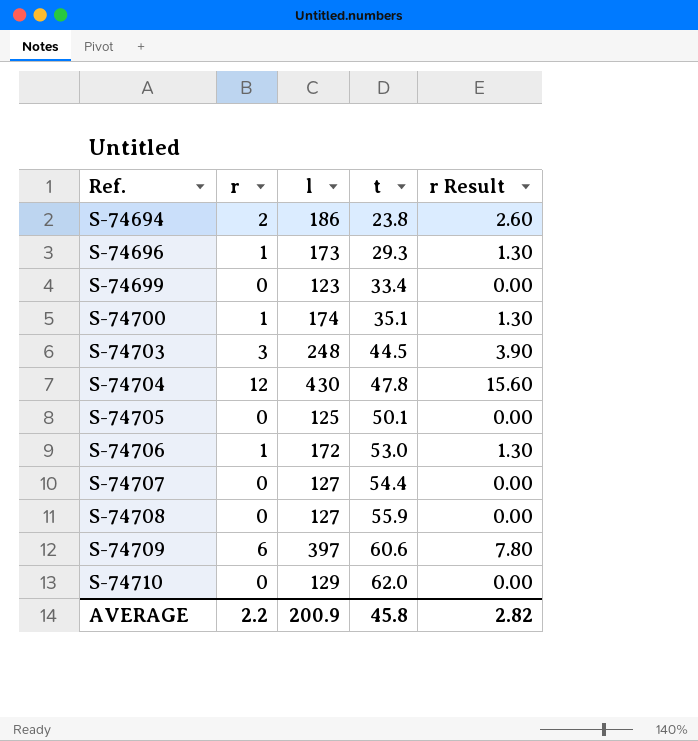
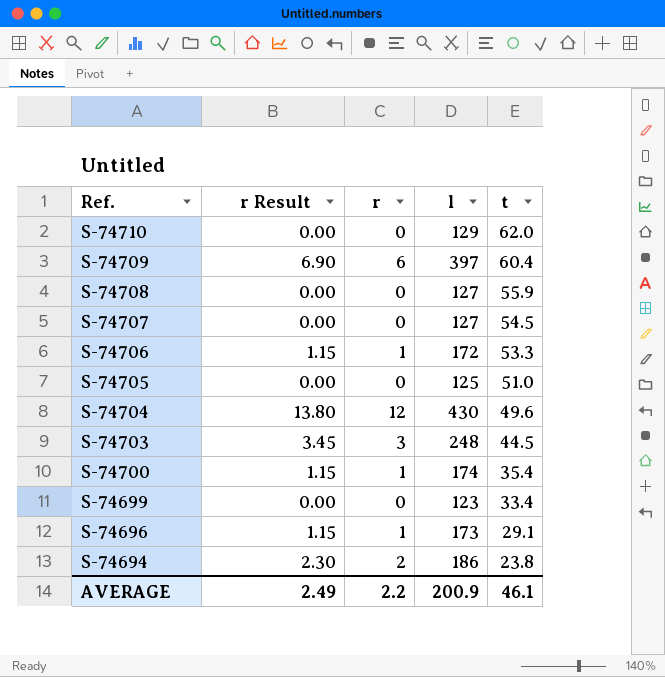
row order: Ref. ascending -> Ref. descending
column r Result | formula: [r] * 1.3 -> [r] * 1.15
column r Result | position: 5 -> 2
S-74709 | t: 60.6 -> 60.4
S-74707 | t: 54.4 -> 54.5
S-74706 | t: 53.0 -> 53.3
S-74705 | t: 50.1 -> 51.0
S-74704 | t: 47.8 -> 49.6
S-74700 | t: 35.1 -> 35.4
S-74696 | t: 29.3 -> 29.1
AVERAGE | r Result: 2.82 -> 2.49
AVERAGE | t: 45.8 -> 46.1

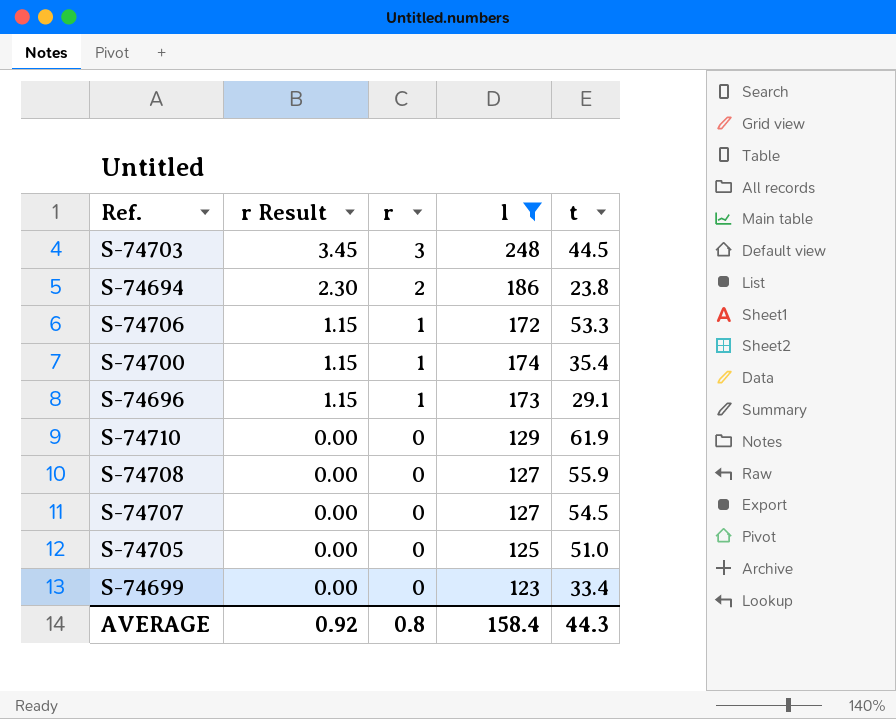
filter: none -> l <= 248
row order: Ref. descending -> r Result descending
S-74710 | t: 62.0 -> 61.9
AVERAGE | r Result: 2.49 -> 0.92
AVERAGE | r: 2.2 -> 0.8
AVERAGE | l: 200.9 -> 158.4
AVERAGE | t: 46.1 -> 44.3

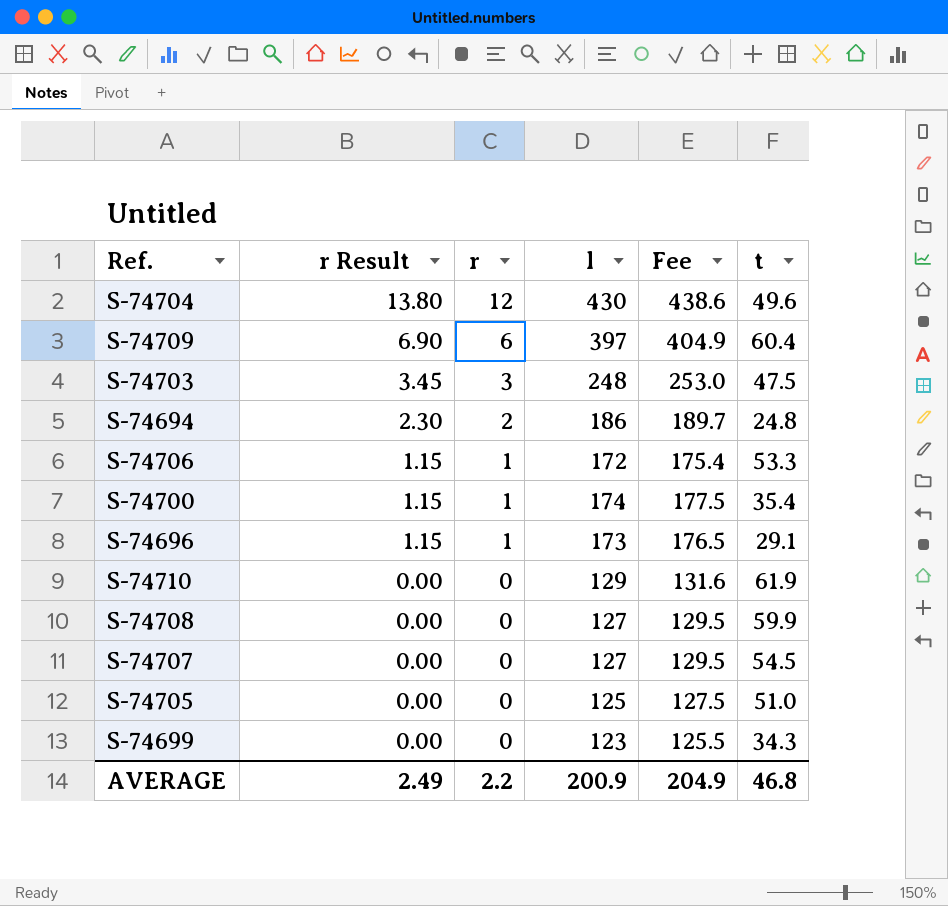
filter: l <= 248 -> none
column Fee | formula: none -> [l] * 1.02
S-74703 | t: 44.5 -> 47.5
S-74694 | t: 23.8 -> 24.8
S-74708 | t: 55.9 -> 59.9
S-74699 | t: 33.4 -> 34.3
AVERAGE | r Result: 0.92 -> 2.49
AVERAGE | r: 0.8 -> 2.2
AVERAGE | l: 158.4 -> 200.9
AVERAGE | t: 44.3 -> 46.8

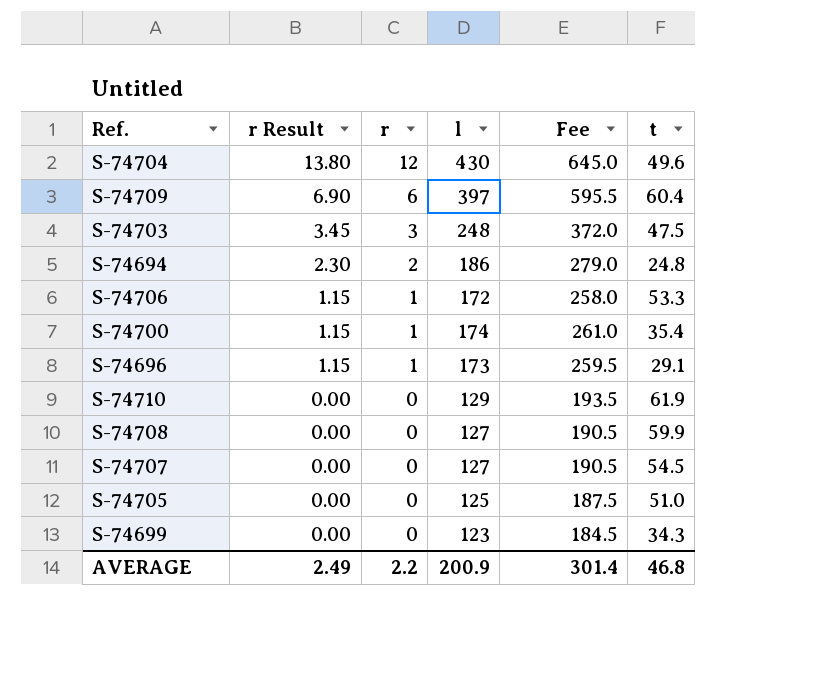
column Fee | formula: [l] * 1.02 -> [l] * 1.5
AVERAGE | Fee: 204.9 -> 301.4

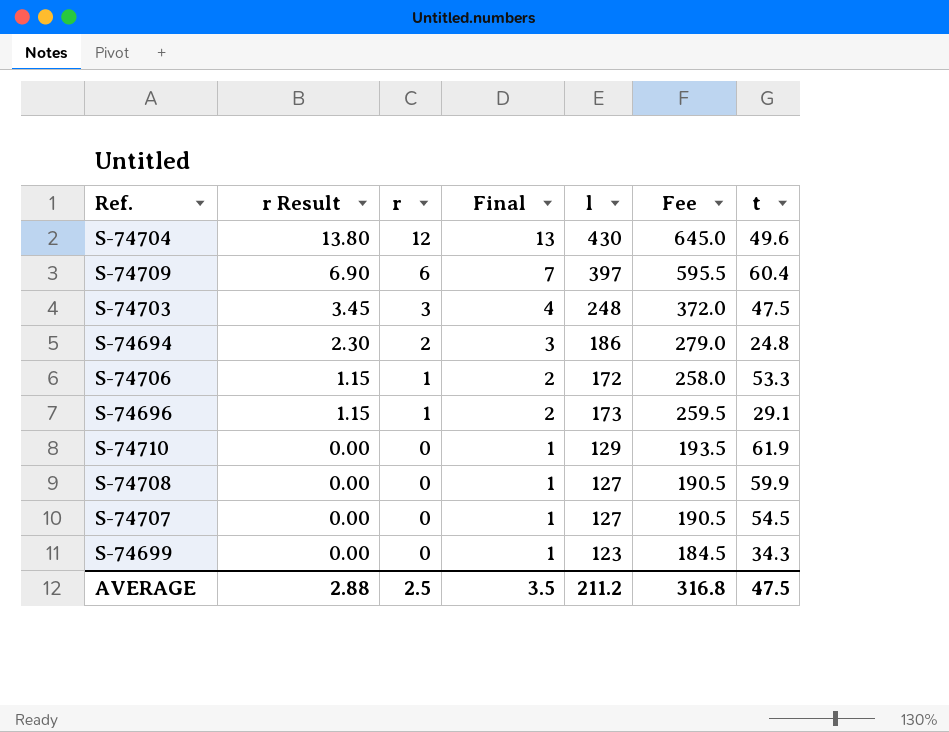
column Final | formula: none -> [r] + 1
row S-74700: 1.15 | 1 | 174 | 261.0 | 35.4 -> none
row S-74705: 0.00 | 0 | 125 | 187.5 | 51.0 -> none
AVERAGE | r Result: 2.49 -> 2.88
AVERAGE | r: 2.2 -> 2.5
AVERAGE | l: 200.9 -> 211.2
AVERAGE | Fee: 301.4 -> 316.8
AVERAGE | t: 46.8 -> 47.5

